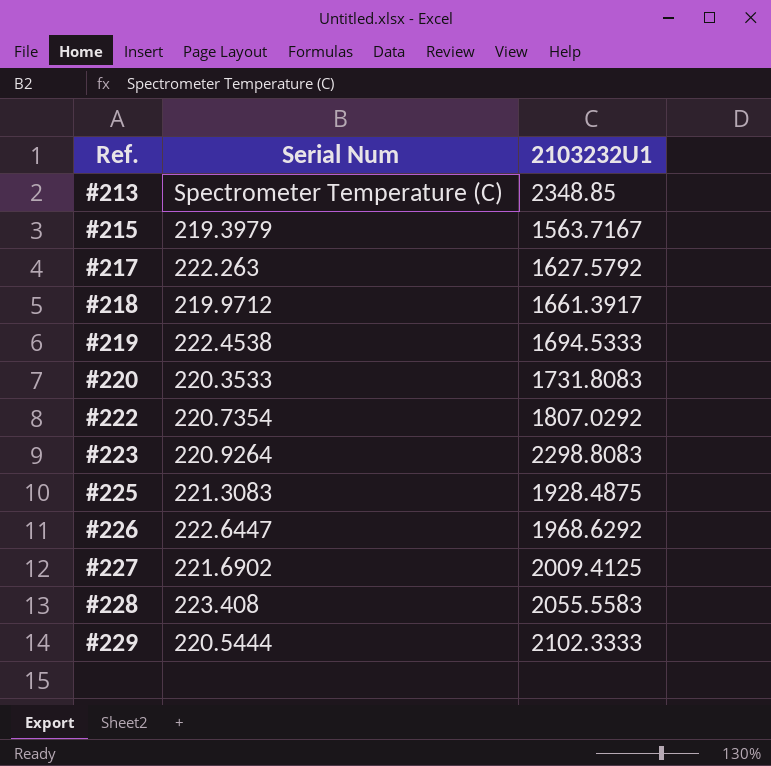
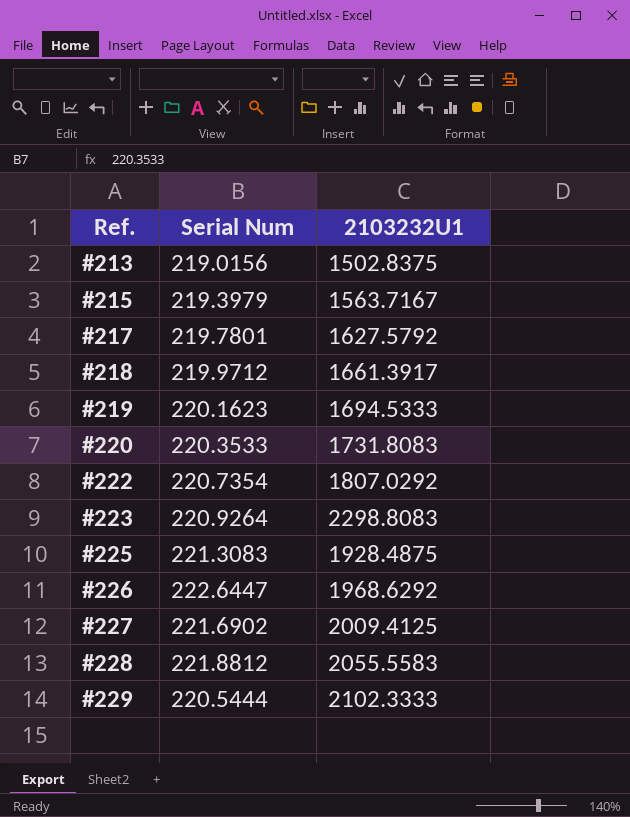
#213 | Serial Num: Spectrometer Temperature (C) -> 219.0156
#213 | 2103232U1: 2348.85 -> 1502.8375
#217 | Serial Num: 222.263 -> 219.7801
#219 | Serial Num: 222.4538 -> 220.1623
#228 | Serial Num: 223.408 -> 221.8812

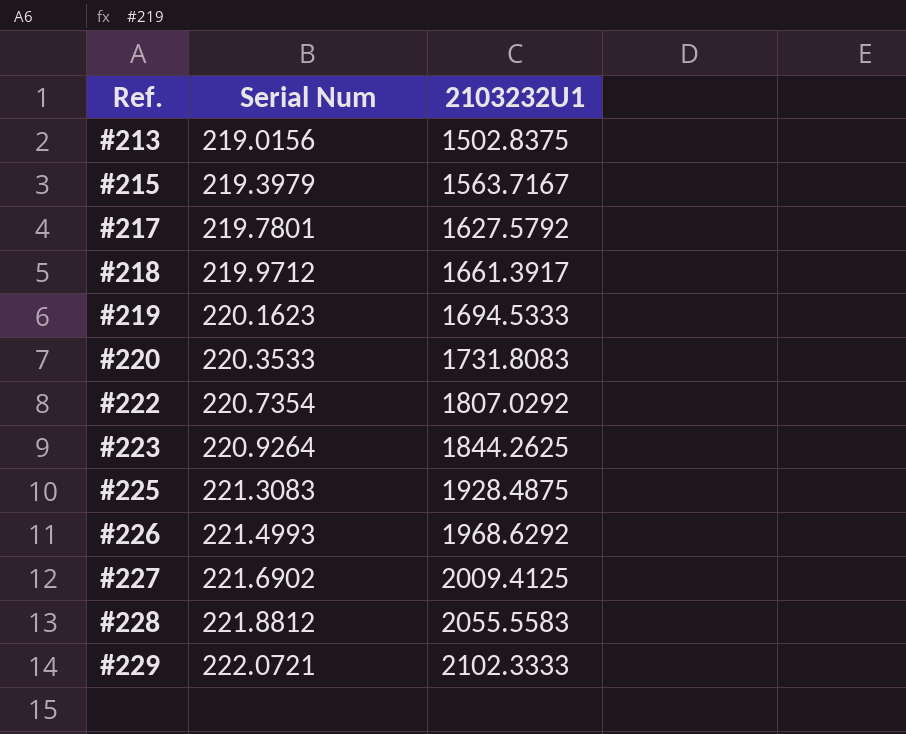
#223 | 2103232U1: 2298.8083 -> 1844.2625
#226 | Serial Num: 222.6447 -> 221.4993
#229 | Serial Num: 220.5444 -> 222.0721

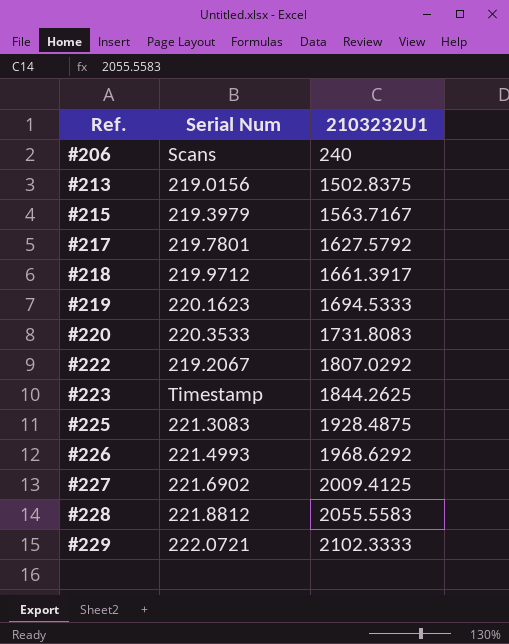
row #206: none -> Scans | 240
#222 | Serial Num: 220.7354 -> 219.2067
#223 | Serial Num: 220.9264 -> Timestamp

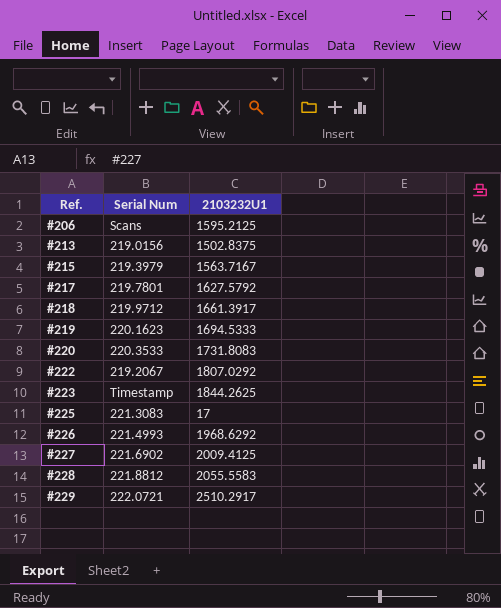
#206 | 2103232U1: 240 -> 1595.2125
#225 | 2103232U1: 1928.4875 -> 17
#229 | 2103232U1: 2102.3333 -> 2510.2917

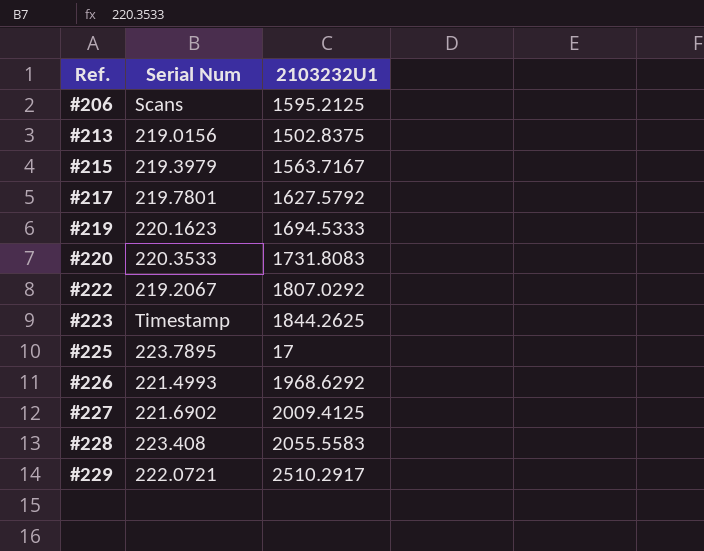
row #218: 219.9712 | 1661.3917 -> none
#225 | Serial Num: 221.3083 -> 223.7895
#228 | Serial Num: 221.8812 -> 223.408

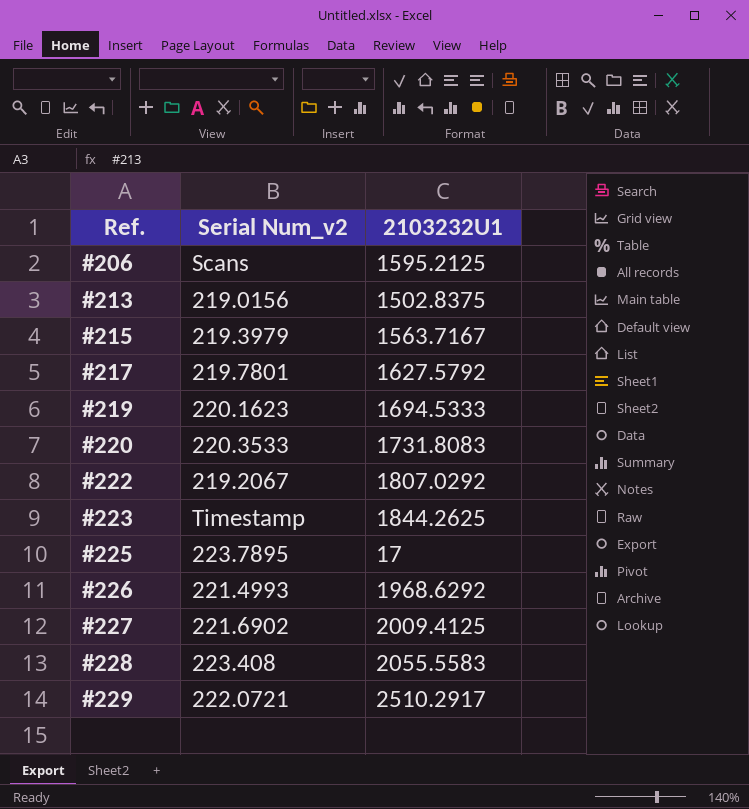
column name: Serial Num -> Serial Num_v2

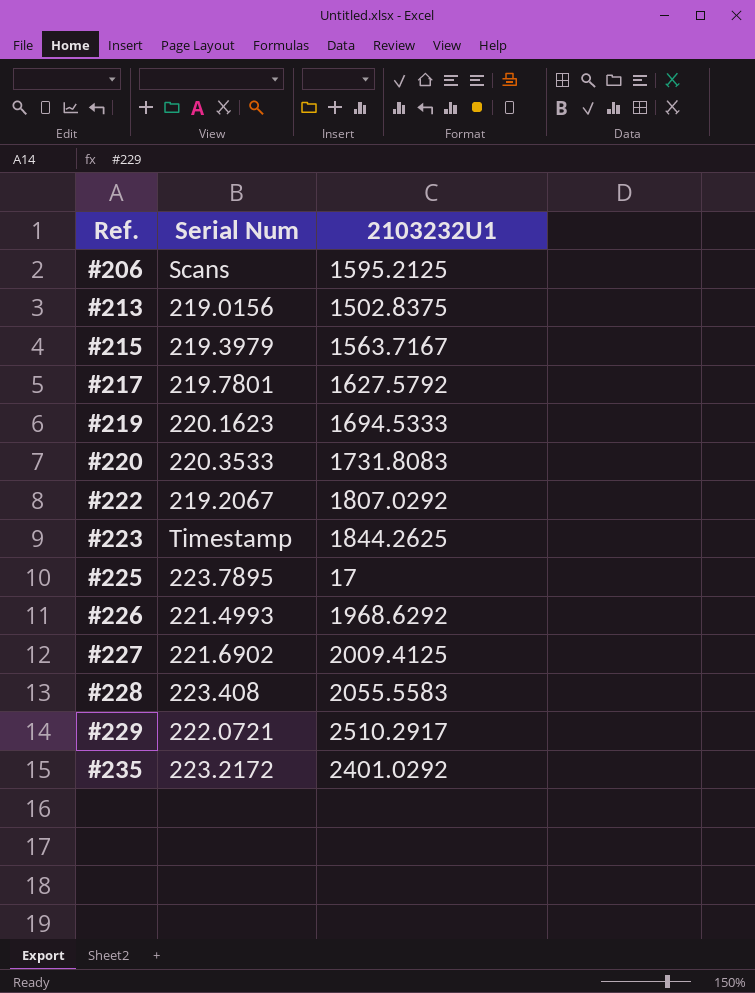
column name: Serial Num_v2 -> Serial Num
row #235: none -> 223.2172 | 2401.0292

